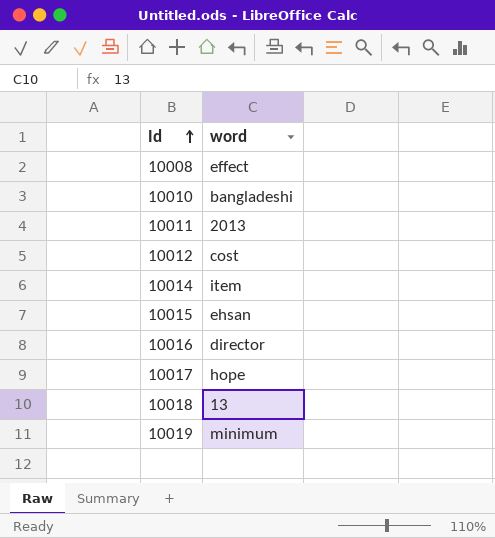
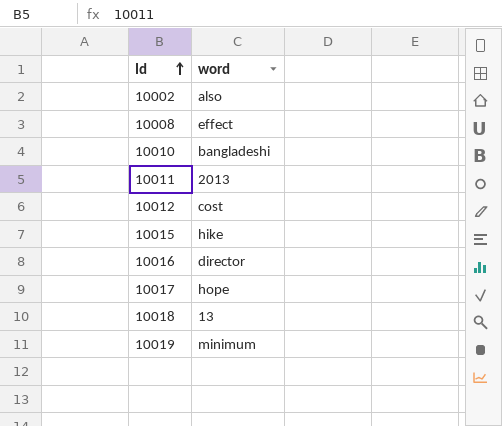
row 10014: item -> none
row 10002: none -> also
10015 | word: ehsan -> hike

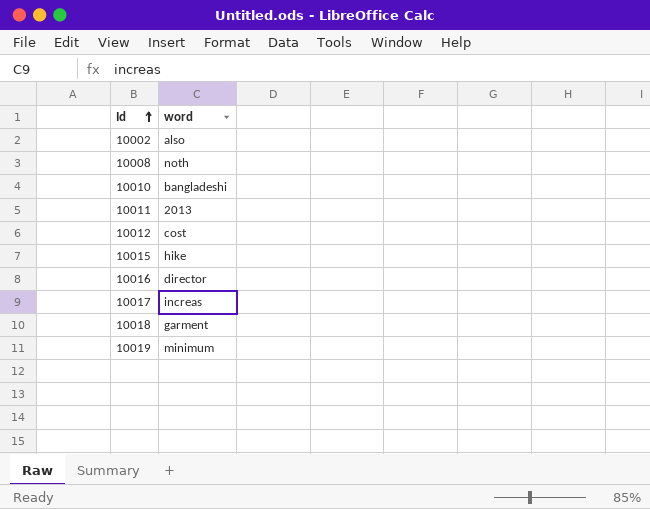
10008 | word: effect -> noth
10017 | word: hope -> increas
10018 | word: 13 -> garment

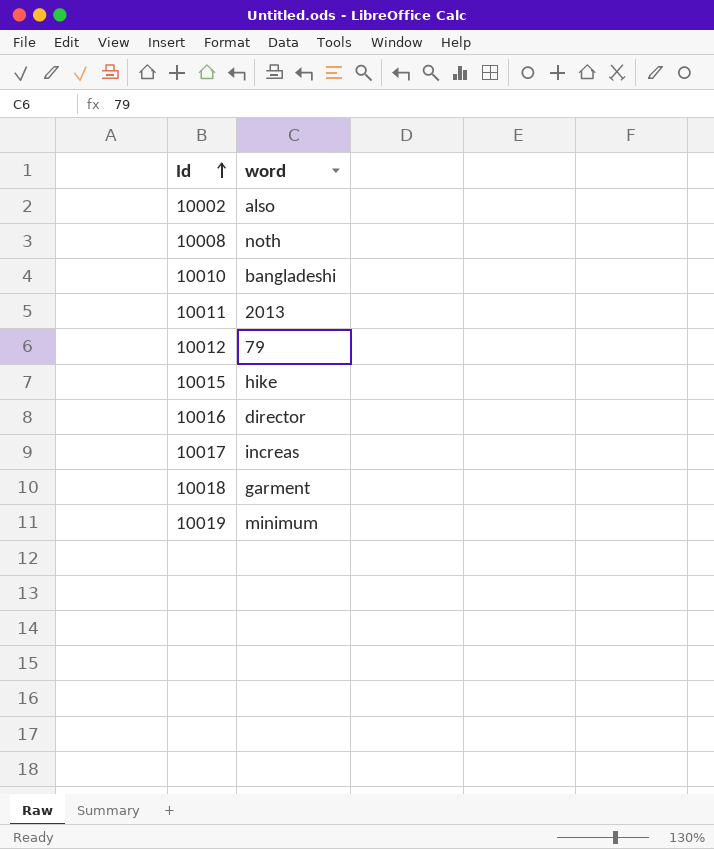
10012 | word: cost -> 79

